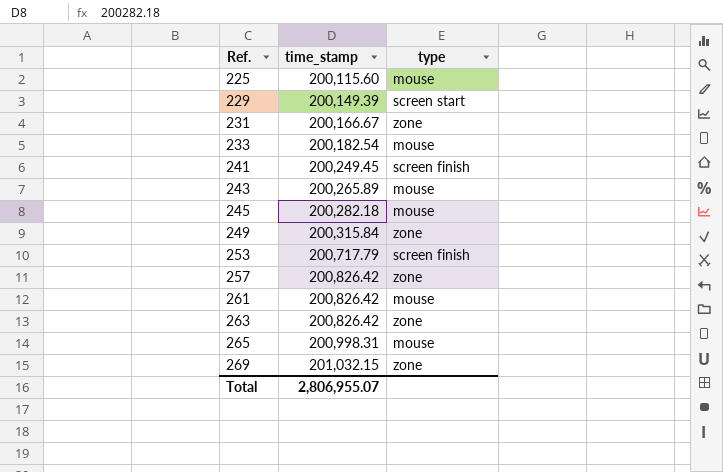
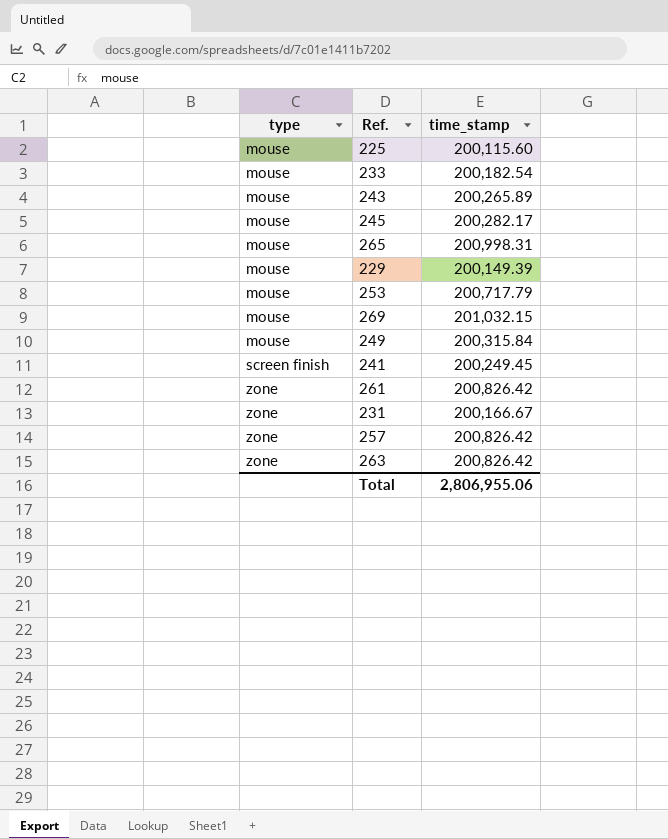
row order: Ref. ascending -> type ascending
column type | position: 3 -> 1
245 | time_stamp: 200,282.18 -> 200,282.17
229 | type: screen start -> mouse
253 | type: screen finish -> mouse
269 | type: zone -> mouse
249 | type: zone -> mouse
261 | type: mouse -> zone
Total | time_stamp: 2,806,955.07 -> 2,806,955.06

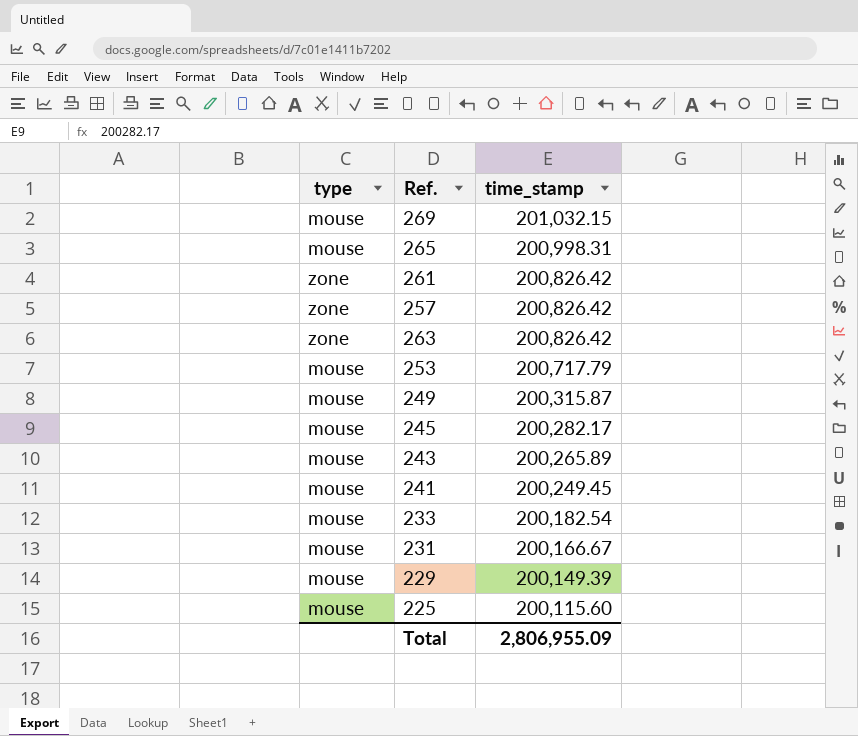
row order: type ascending -> time_stamp descending
249 | time_stamp: 200,315.84 -> 200,315.87
241 | type: screen finish -> mouse
231 | type: zone -> mouse
Total | time_stamp: 2,806,955.06 -> 2,806,955.09

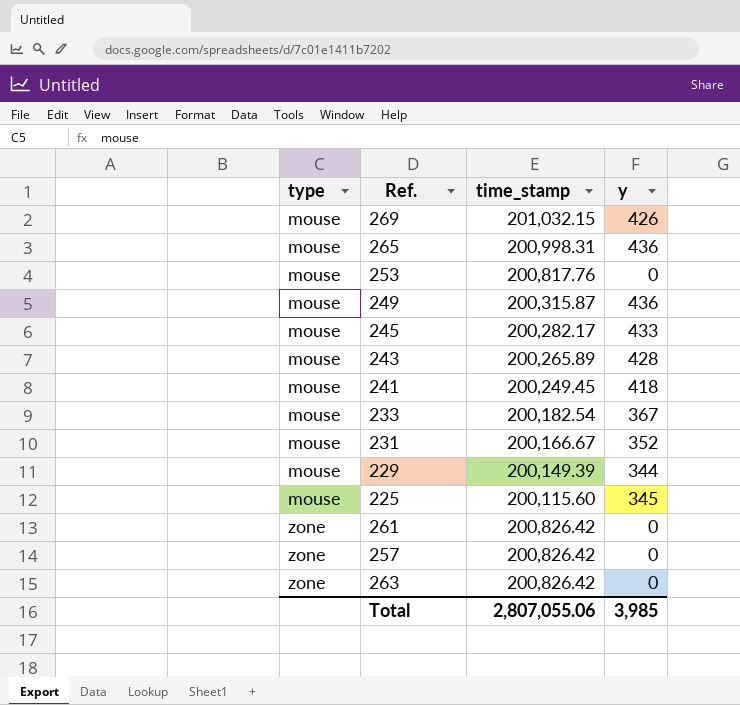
row order: time_stamp descending -> type ascending
column y | position: none -> 4
253 | time_stamp: 200,717.79 -> 200,817.76
Total | time_stamp: 2,806,955.09 -> 2,807,055.06

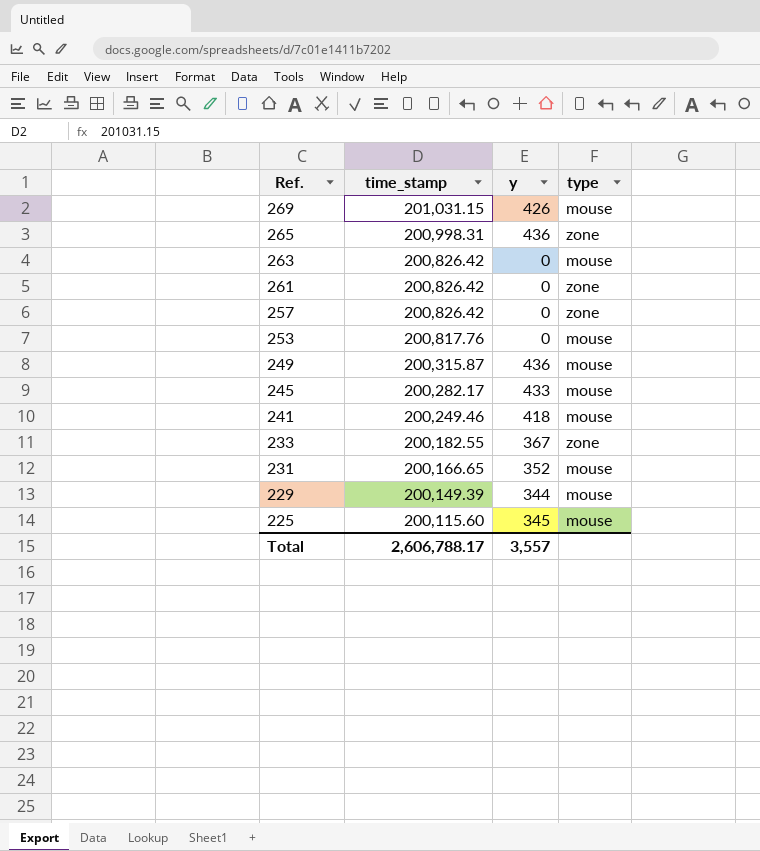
row order: type ascending -> Ref. descending
column type | position: 1 -> 4
row 243: mouse | 200,265.89 | 428 -> none
269 | time_stamp: 201,032.15 -> 201,031.15
265 | type: mouse -> zone
263 | type: zone -> mouse
241 | time_stamp: 200,249.45 -> 200,249.46
233 | time_stamp: 200,182.54 -> 200,182.55
233 | type: mouse -> zone
231 | time_stamp: 200,166.67 -> 200,166.65
Total | time_stamp: 2,807,055.06 -> 2,606,788.17
Total | y: 3,985 -> 3,557

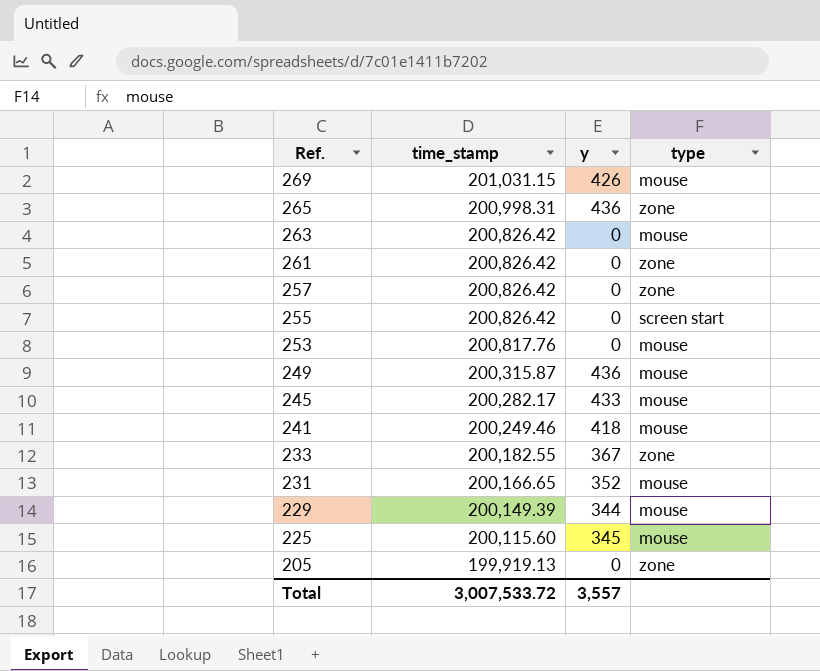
row 255: none -> 200,826.42 | 0 | screen start
row 205: none -> 199,919.13 | 0 | zone
Total | time_stamp: 2,606,788.17 -> 3,007,533.72

